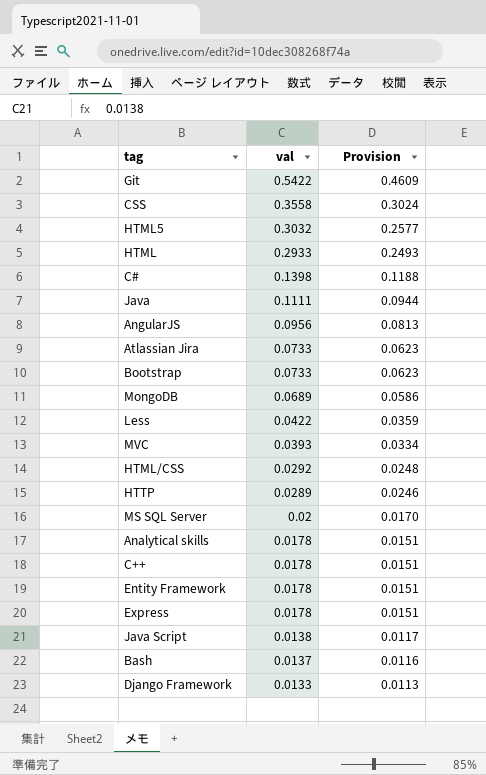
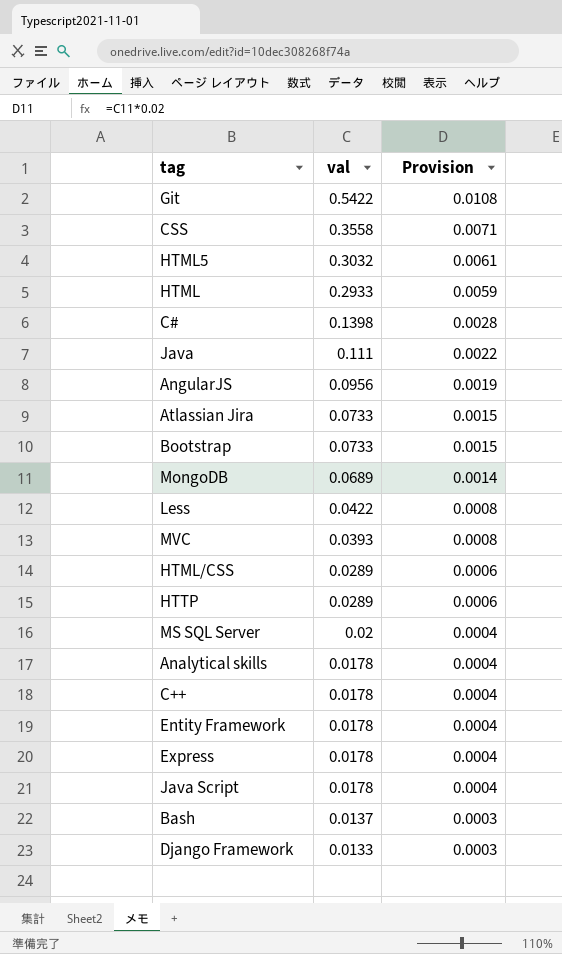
column Provision | formula: [val] * 0.85 -> [val] * 0.02
Java | val: 0.1111 -> 0.111
HTML/CSS | val: 0.0292 -> 0.0289
Java Script | val: 0.0138 -> 0.0178

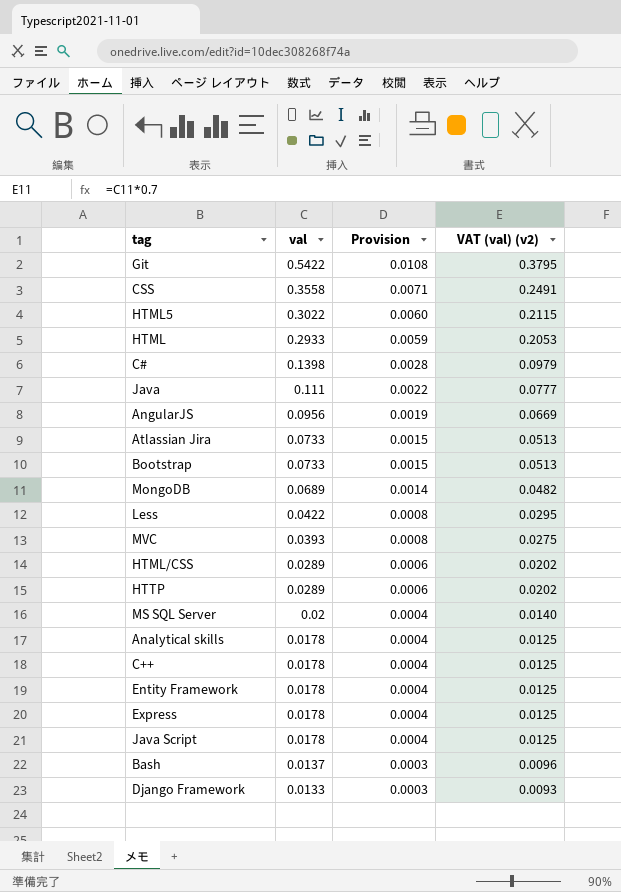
column VAT (val) (v2) | formula: none -> [val] * 0.7
HTML5 | val: 0.3032 -> 0.3022
HTML5 | Provision: 0.0061 -> 0.0060

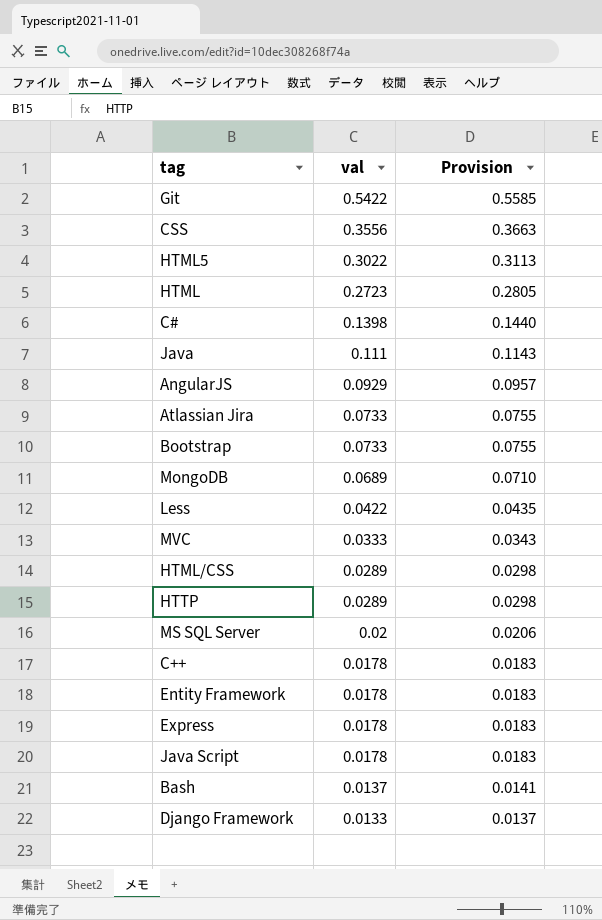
column VAT (val) (v2) | formula: [val] * 0.7 -> none
column Provision | formula: [val] * 0.02 -> [val] * 1.03
row Analytical skills: 0.0178 | 0.0004 | 0.0125 -> none
CSS | val: 0.3558 -> 0.3556
HTML | val: 0.2933 -> 0.2723
AngularJS | val: 0.0956 -> 0.0929
MVC | val: 0.0393 -> 0.0333

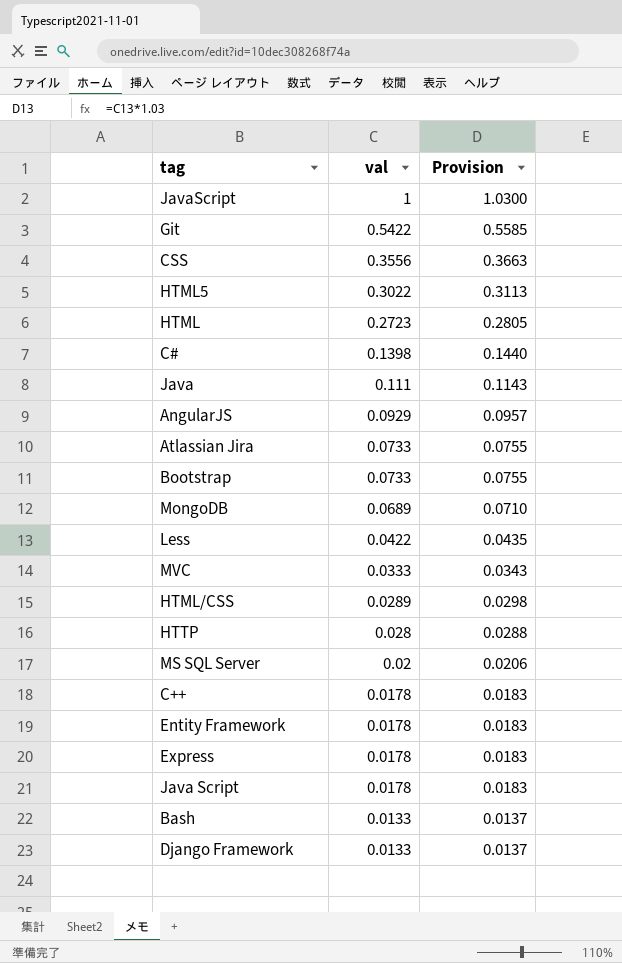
row JavaScript: none -> 1 | 1.0300
HTTP | val: 0.0289 -> 0.028
HTTP | Provision: 0.0298 -> 0.0288
Bash | val: 0.0137 -> 0.0133
Bash | Provision: 0.0141 -> 0.0137

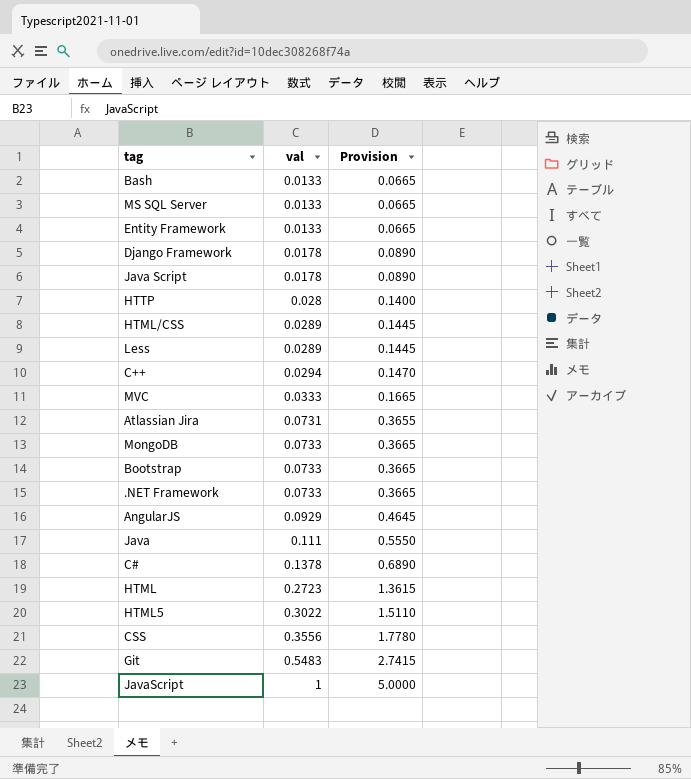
row order: val descending -> val ascending
column Provision | formula: [val] * 1.03 -> [val] * 5
row Express: 0.0178 | 0.0183 -> none
MS SQL Server | val: 0.02 -> 0.0133
Entity Framework | val: 0.0178 -> 0.0133
Django Framework | val: 0.0133 -> 0.0178
Less | val: 0.0422 -> 0.0289
C++ | val: 0.0178 -> 0.0294
Atlassian Jira | val: 0.0733 -> 0.0731
MongoDB | val: 0.0689 -> 0.0733
row .NET Framework: none -> 0.0733 | 0.3665
C# | val: 0.1398 -> 0.1378
Git | val: 0.5422 -> 0.5483

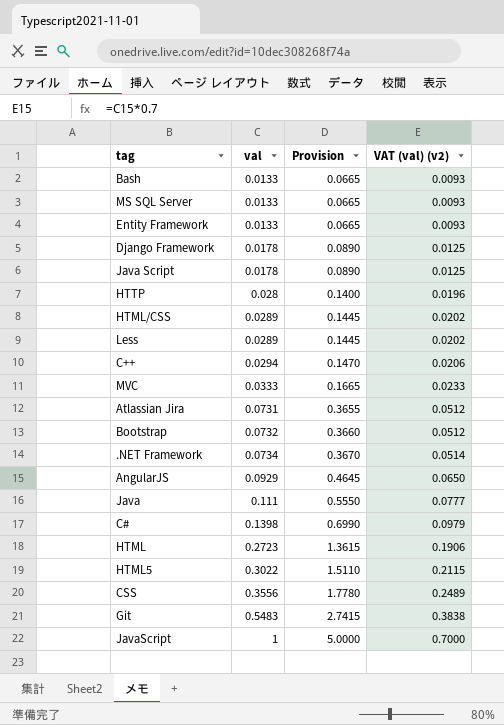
column VAT (val) (v2) | formula: none -> [val] * 0.7
row MongoDB: 0.0733 | 0.3665 -> none
Bootstrap | val: 0.0733 -> 0.0732
Bootstrap | Provision: 0.3665 -> 0.3660
.NET Framework | val: 0.0733 -> 0.0734
.NET Framework | Provision: 0.3665 -> 0.3670
C# | val: 0.1378 -> 0.1398
C# | Provision: 0.6890 -> 0.6990

